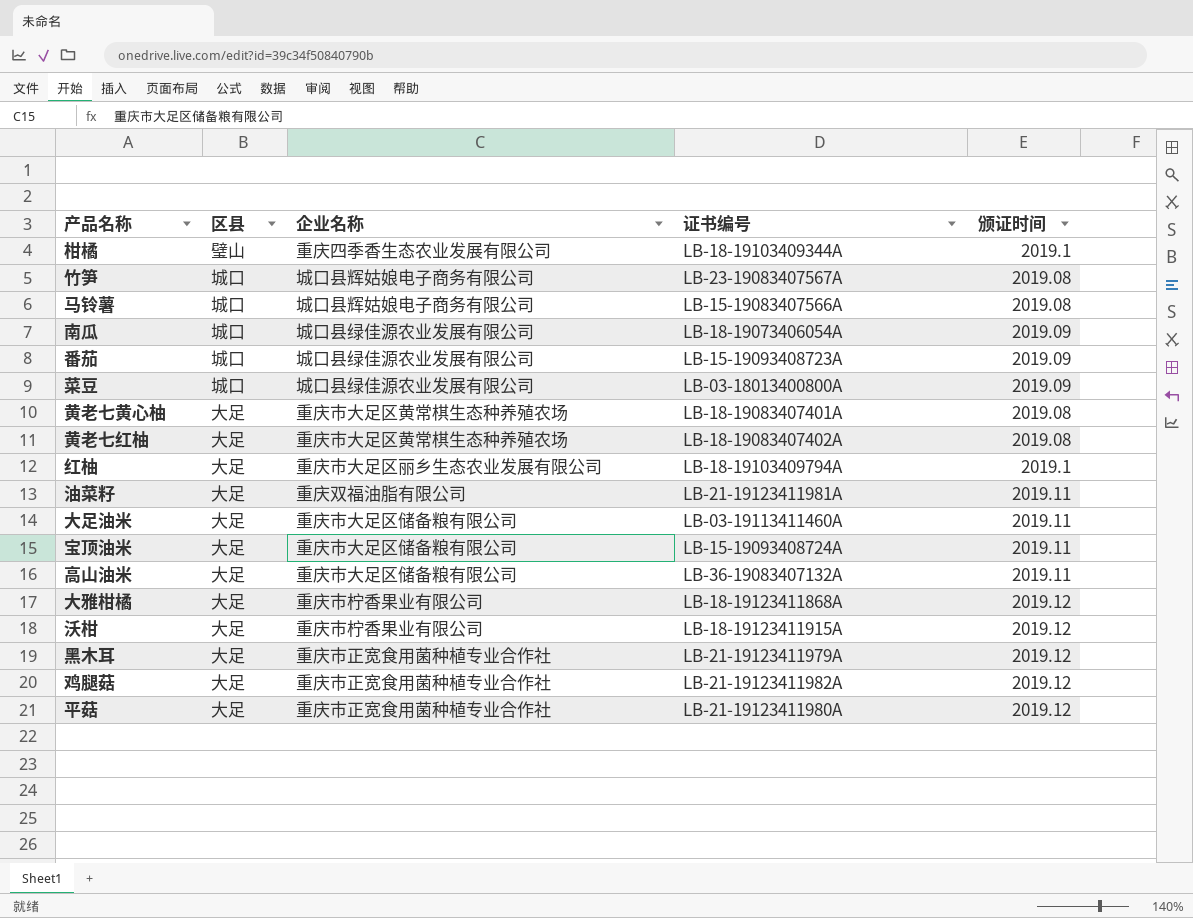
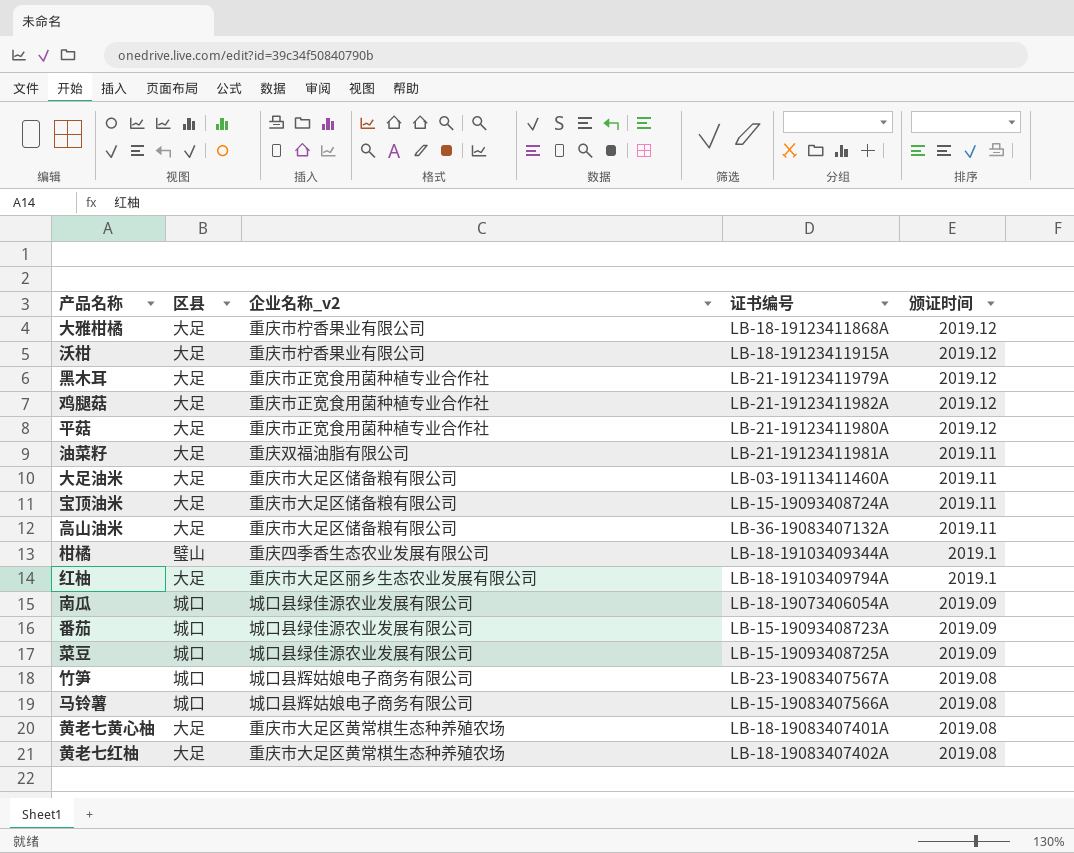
row order: none -> 颁证时间 descending
column name: 企业名称 -> 企业名称_v2
菜豆 | 证书编号: LB-03-18013400800A -> LB-15-19093408725A

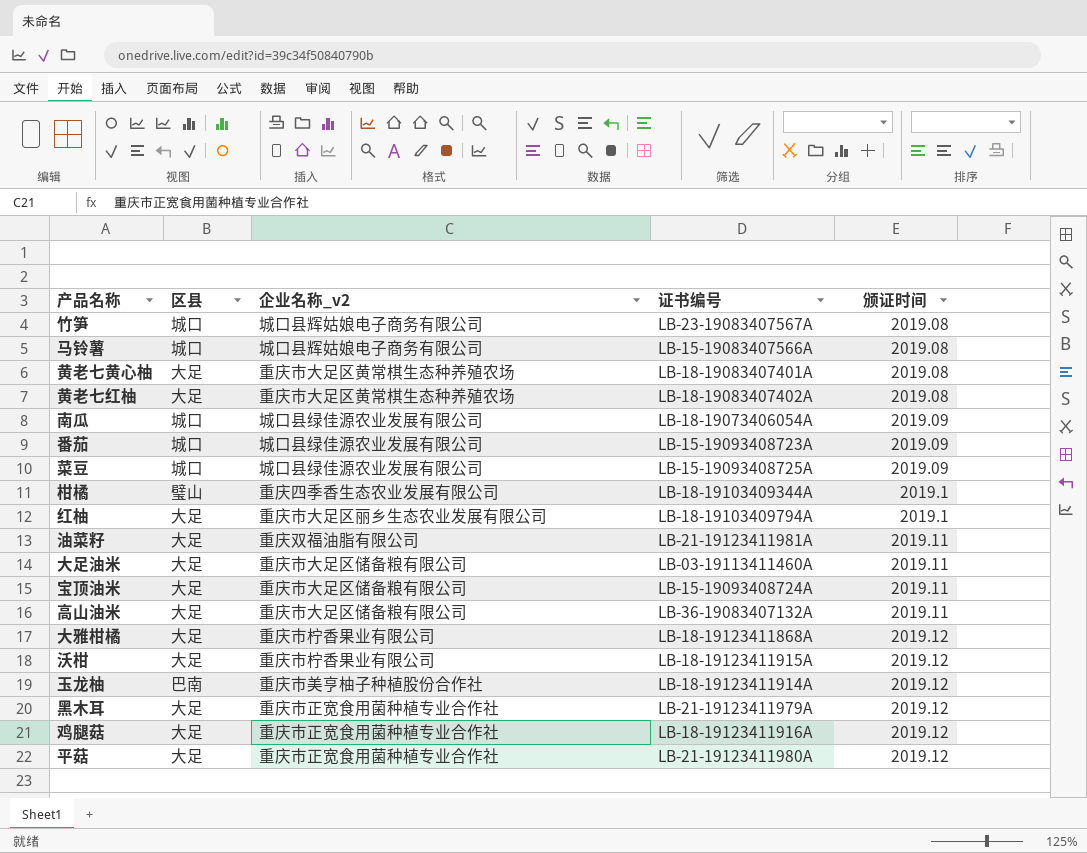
row order: 颁证时间 descending -> 颁证时间 ascending
row 玉龙柚: none -> 巴南 | 重庆市美亨柚子种植股份合作社 | LB-18-19123411914A | 2019.12
鸡腿菇 | 证书编号: LB-21-19123411982A -> LB-18-19123411916A

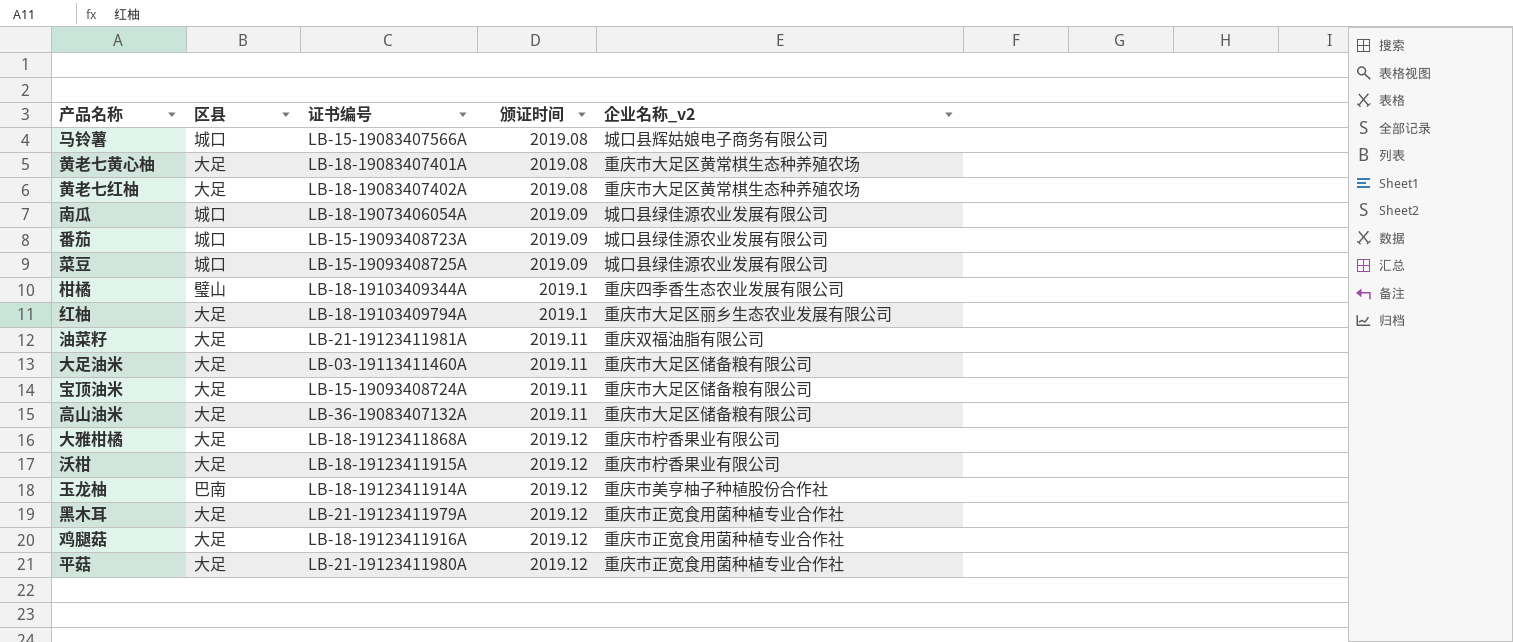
column 企业名称_v2 | position: 3 -> 5
row 竹笋: 城口 | 城口县辉姑娘电子商务有限公司 | LB-23-19083407567A | 2019.08 -> none

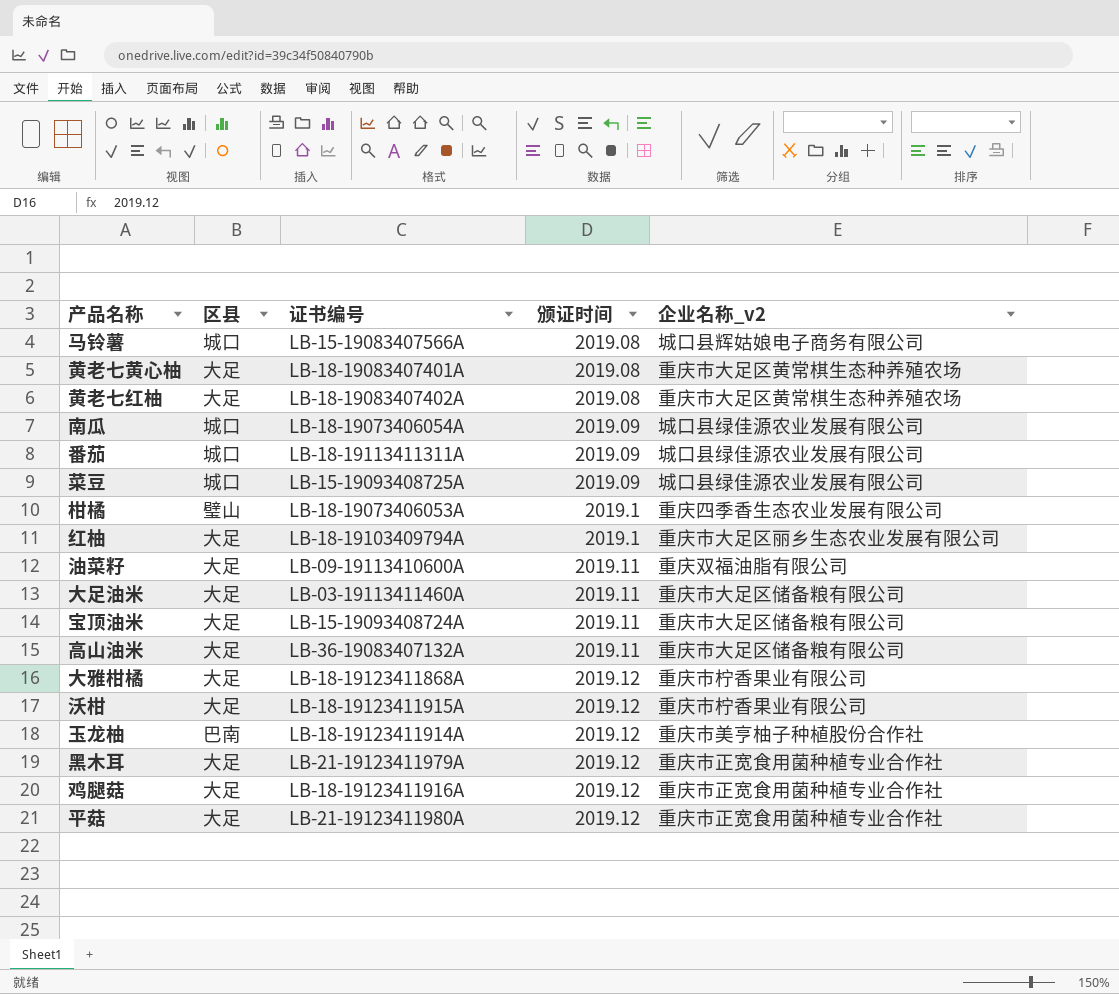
番茄 | 证书编号: LB-15-19093408723A -> LB-18-19113411311A
柑橘 | 证书编号: LB-18-19103409344A -> LB-18-19073406053A
油菜籽 | 证书编号: LB-21-19123411981A -> LB-09-19113410600A

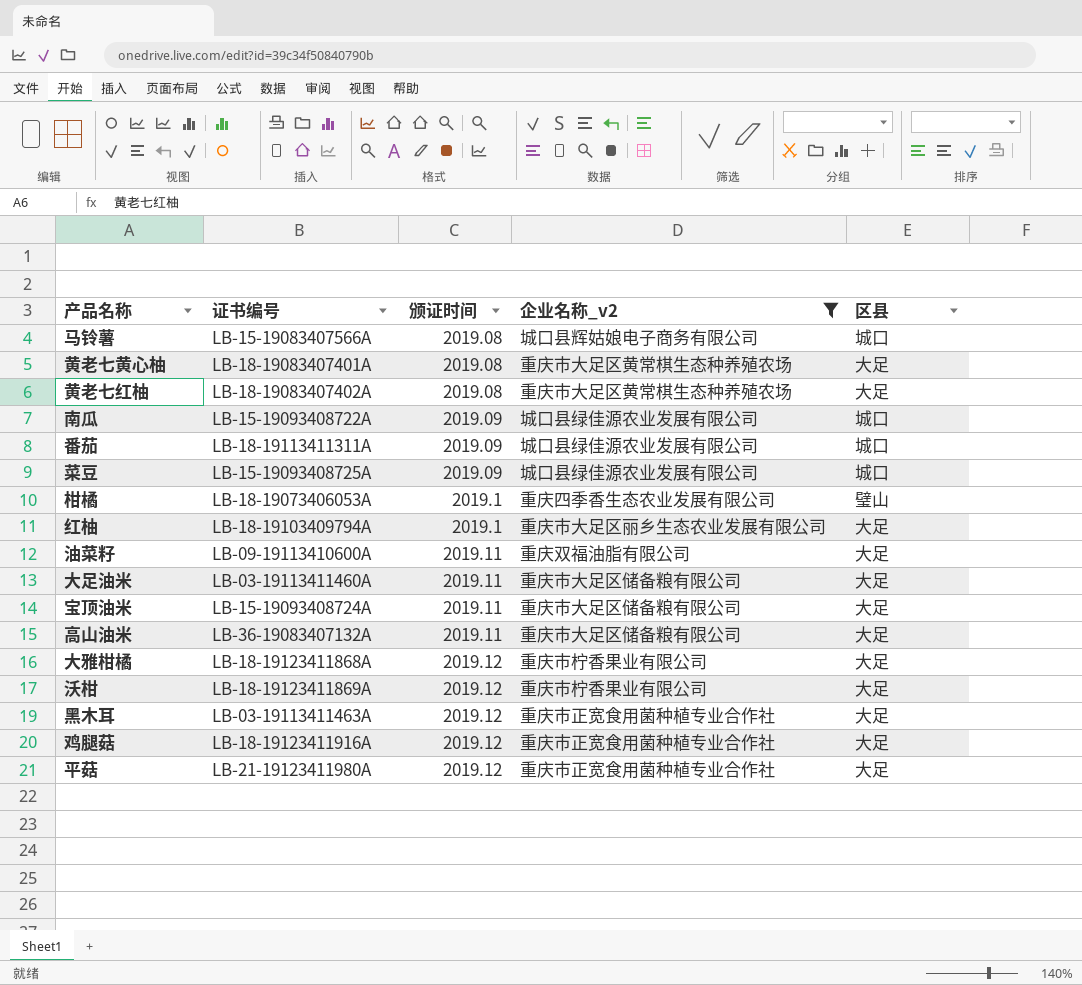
filter: none -> 企业名称_v2 != 重庆市美亨柚子种植股份合作社
column 区县 | position: 2 -> 5
南瓜 | 证书编号: LB-18-19073406054A -> LB-15-19093408722A
沃柑 | 证书编号: LB-18-19123411915A -> LB-18-19123411869A
黑木耳 | 证书编号: LB-21-19123411979A -> LB-03-19113411463A

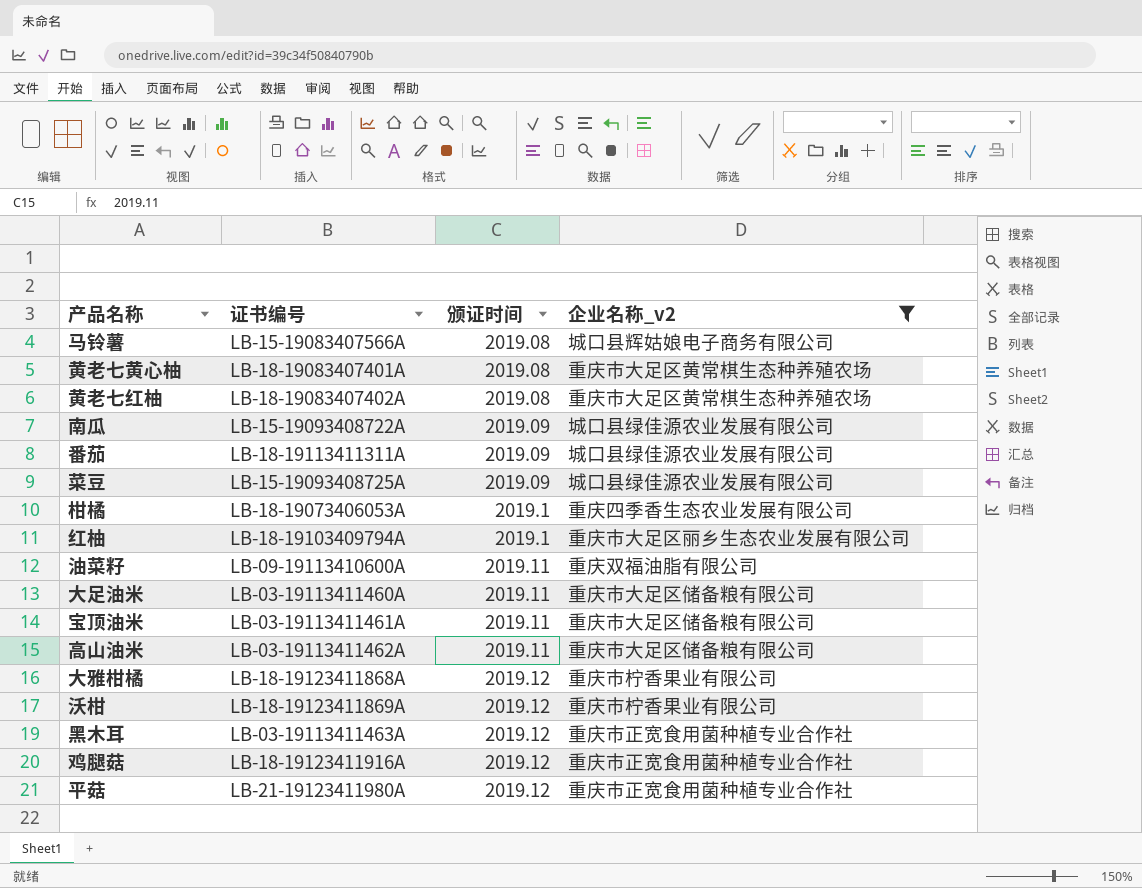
column 区县 | position: 5 -> none
宝顶油米 | 证书编号: LB-15-19093408724A -> LB-03-19113411461A
高山油米 | 证书编号: LB-36-19083407132A -> LB-03-19113411462A

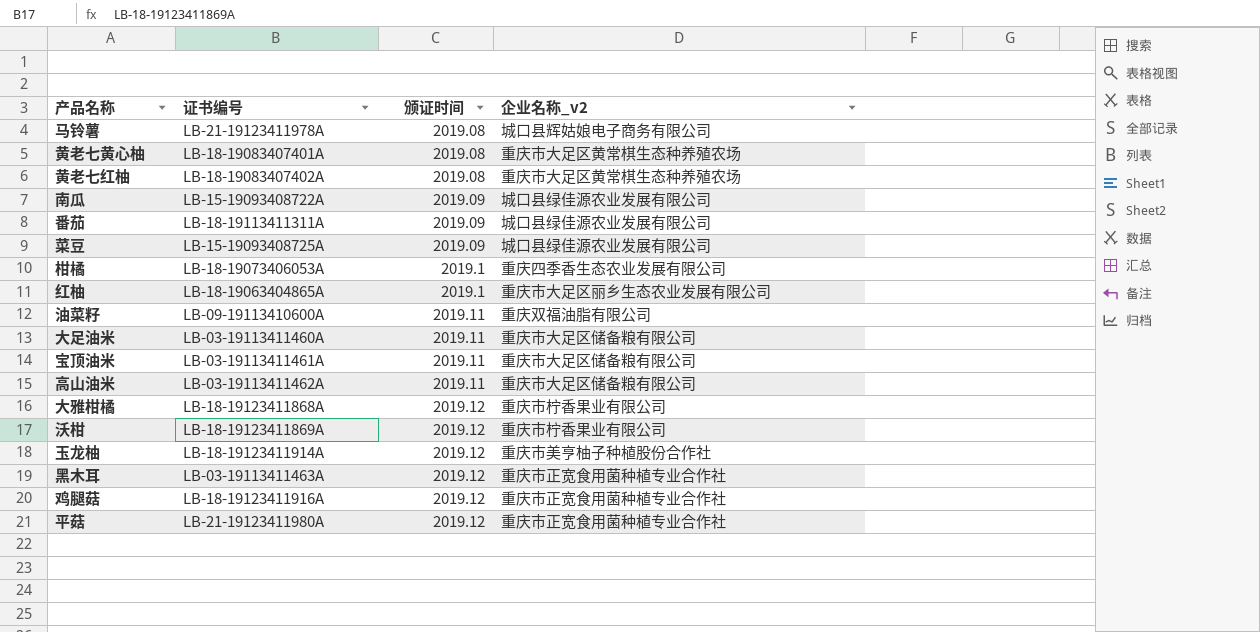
filter: 企业名称_v2 != 重庆市美亨柚子种植股份合作社 -> none
马铃薯 | 证书编号: LB-15-19083407566A -> LB-21-19123411978A
红柚 | 证书编号: LB-18-19103409794A -> LB-18-19063404865A

